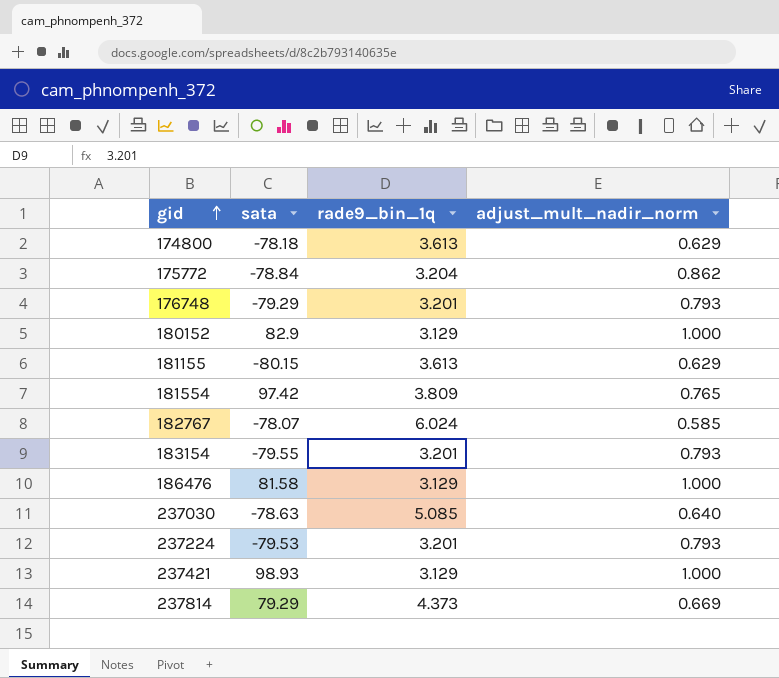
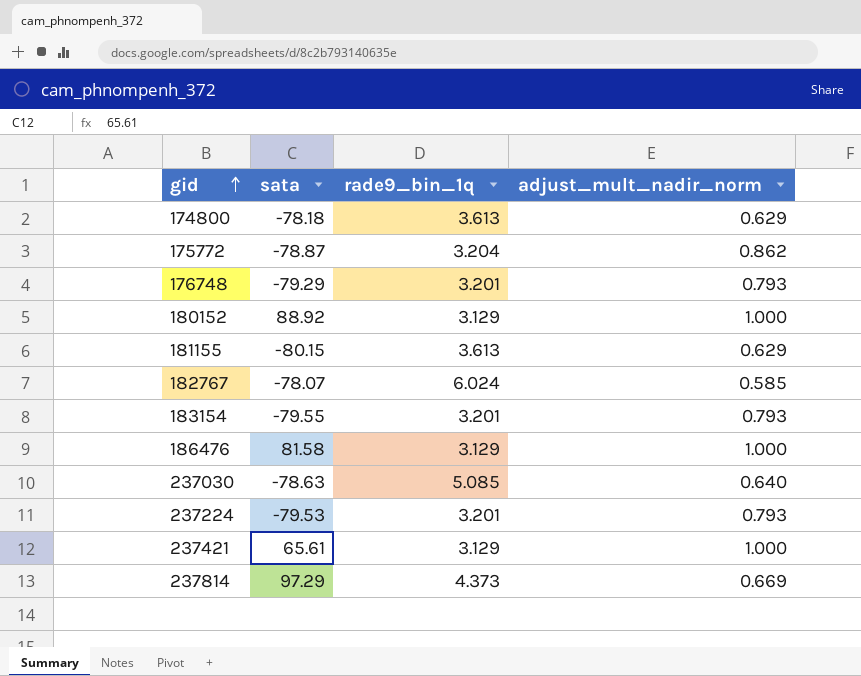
row 181554: 97.42 | 3.809 | 0.765 -> none
175772 | sata: -78.84 -> -78.87
180152 | sata: 82.9 -> 88.92
237421 | sata: 98.93 -> 65.61
237814 | sata: 79.29 -> 97.29

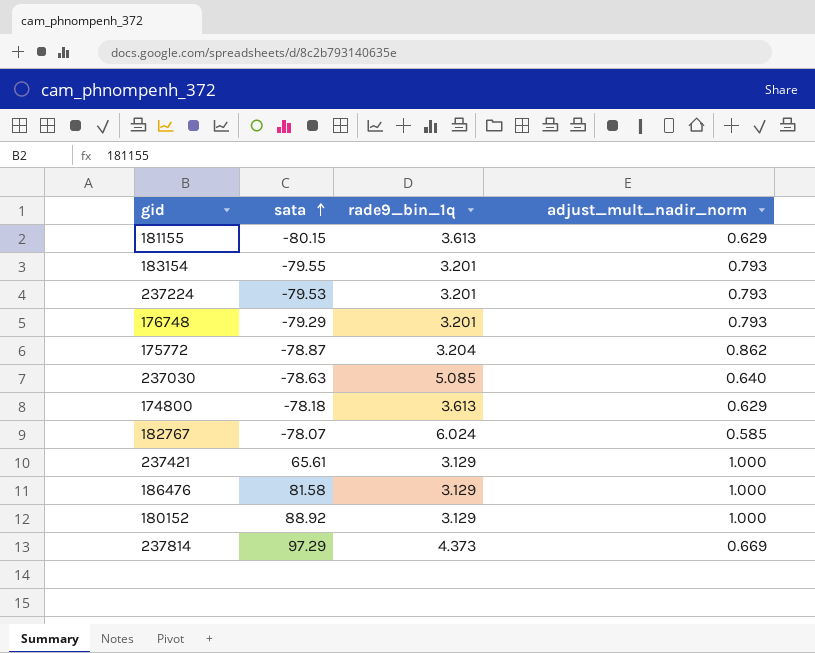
row order: gid ascending -> sata ascending

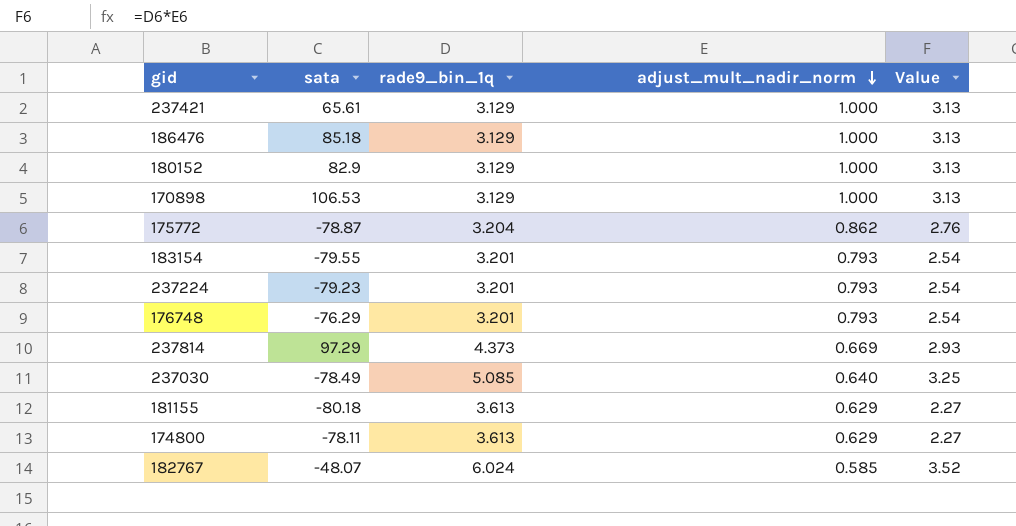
row order: sata ascending -> adjust_mult_nadir_norm descending
column Value | formula: none -> [rade9_bin_1q] * [adjust_mult_nadir_norm]
186476 | sata: 81.58 -> 85.18
180152 | sata: 88.92 -> 82.9
row 170898: none -> 106.53 | 3.129 | 1.000 | 3.13
237224 | sata: -79.53 -> -79.23
176748 | sata: -79.29 -> -76.29
237030 | sata: -78.63 -> -78.49
181155 | sata: -80.15 -> -80.18
174800 | sata: -78.18 -> -78.11
182767 | sata: -78.07 -> -48.07

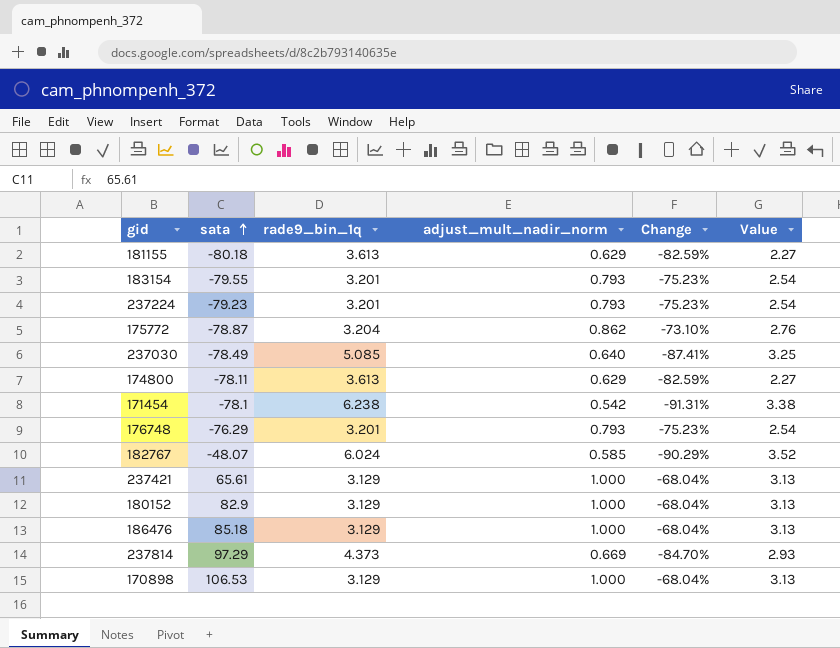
row order: adjust_mult_nadir_norm descending -> sata ascending
column Change | formula: none -> ([adjust_mult_nadir_norm] - [rade9_bin_1q]) / [rade9_bin_1q]
row 171454: none -> -78.1 | 6.238 | 0.542 | -91.31% | 3.38

